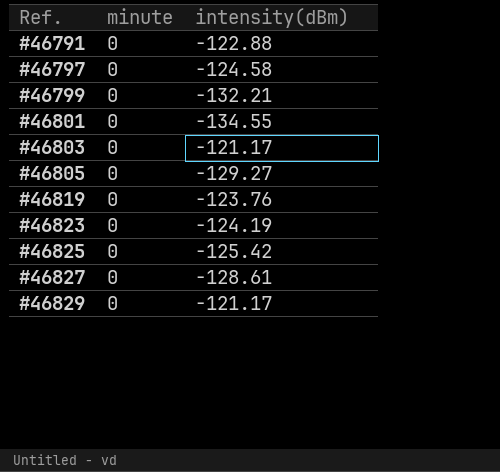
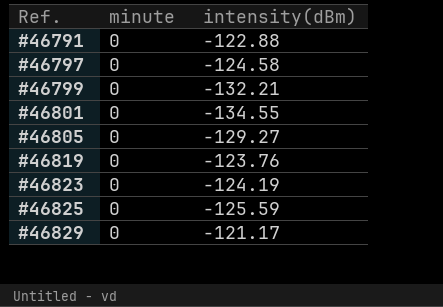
row #46803: 0 | -121.17 -> none
row #46827: 0 | -128.61 -> none
#46825 | intensity(dBm): -125.42 -> -125.59

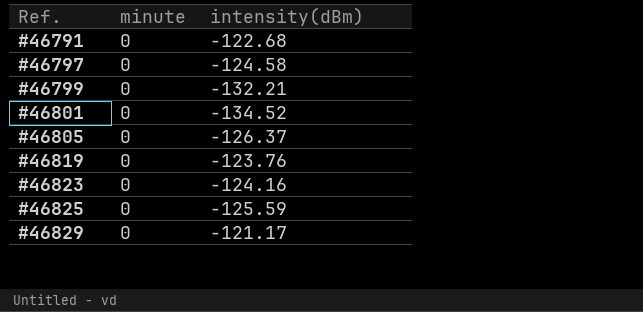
#46791 | intensity(dBm): -122.88 -> -122.68
#46801 | intensity(dBm): -134.55 -> -134.52
#46805 | intensity(dBm): -129.27 -> -126.37
#46823 | intensity(dBm): -124.19 -> -124.16

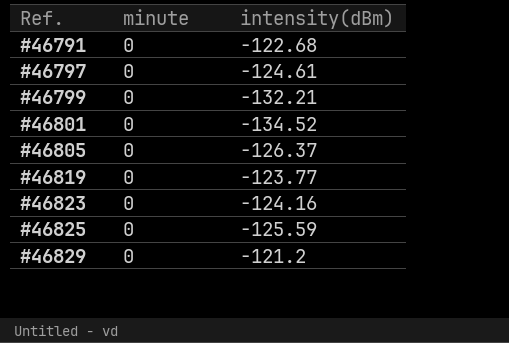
#46797 | intensity(dBm): -124.58 -> -124.61
#46819 | intensity(dBm): -123.76 -> -123.77
#46829 | intensity(dBm): -121.17 -> -121.2

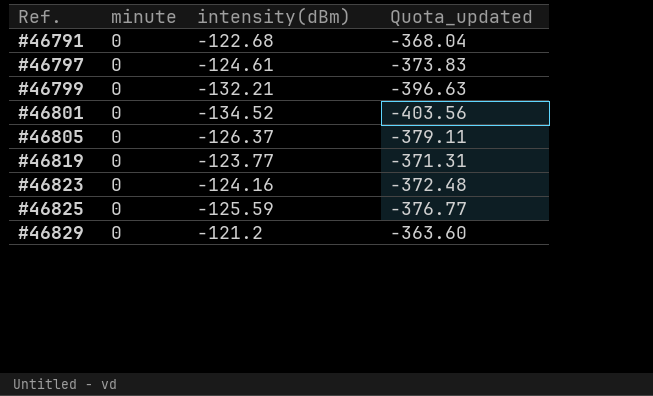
column Quota_updated | formula: none -> [intensity(dBm)] * 3

